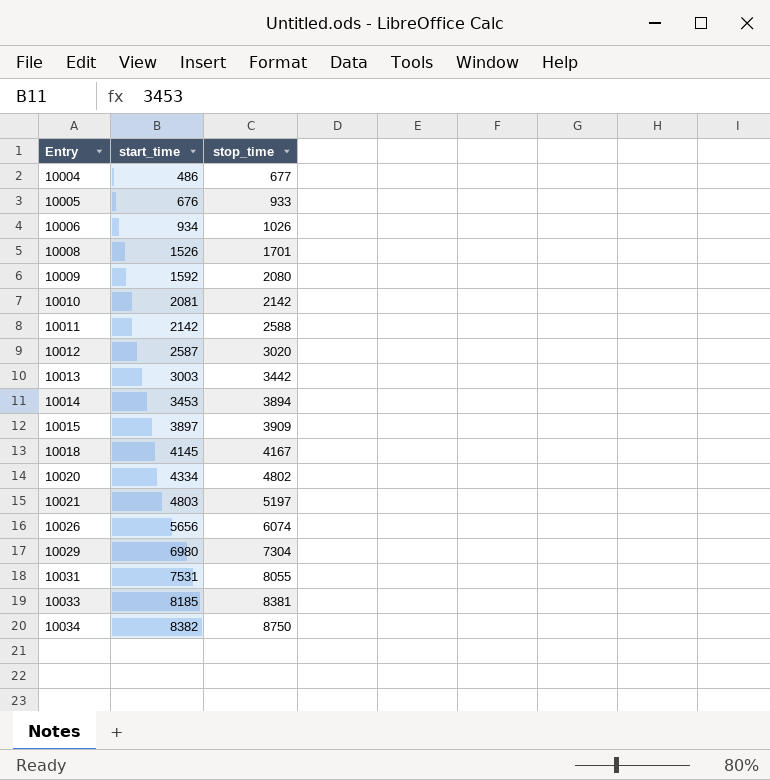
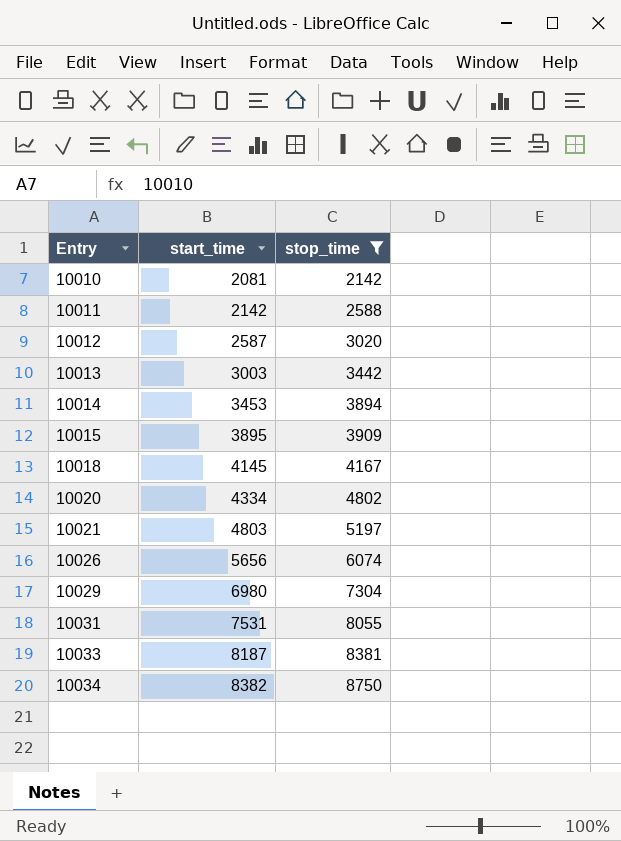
filter: none -> stop_time >= 2142
10015 | start_time: 3897 -> 3895
10033 | start_time: 8185 -> 8187

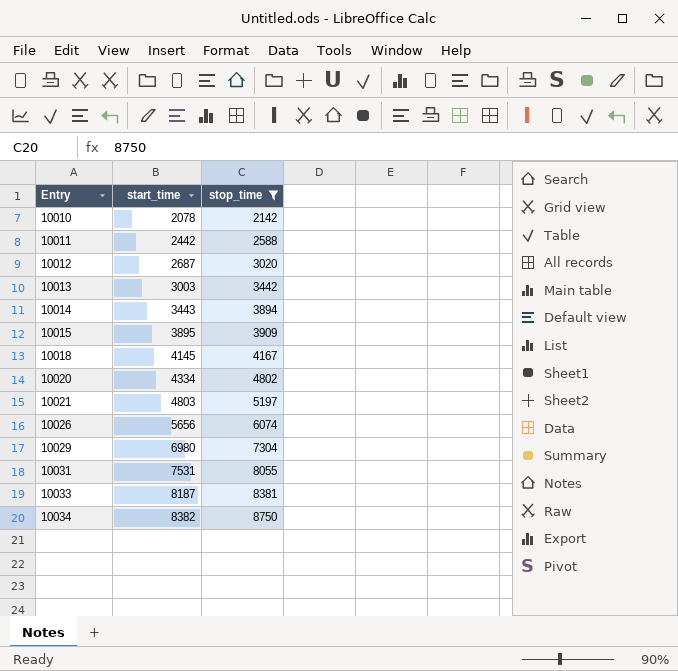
10010 | start_time: 2081 -> 2078
10011 | start_time: 2142 -> 2442
10012 | start_time: 2587 -> 2687
10014 | start_time: 3453 -> 3443

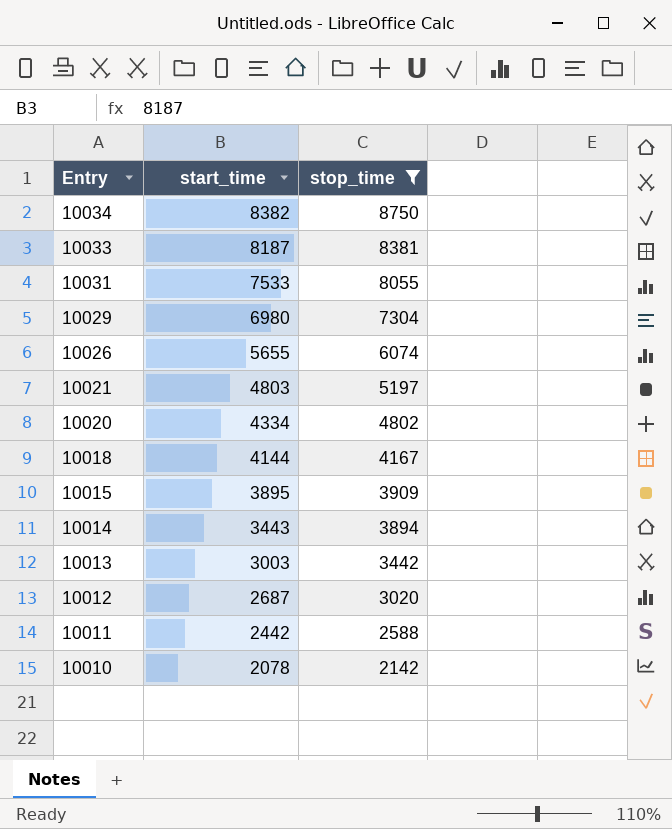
row order: Entry ascending -> Entry descending
10031 | start_time: 7531 -> 7533
10026 | start_time: 5656 -> 5655
10018 | start_time: 4145 -> 4144

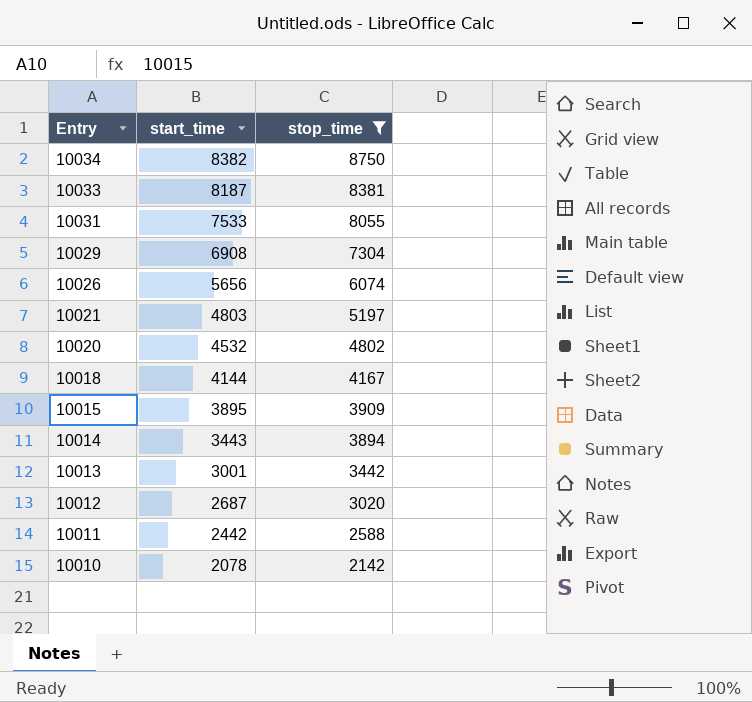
10029 | start_time: 6980 -> 6908
10026 | start_time: 5655 -> 5656
10020 | start_time: 4334 -> 4532
10013 | start_time: 3003 -> 3001

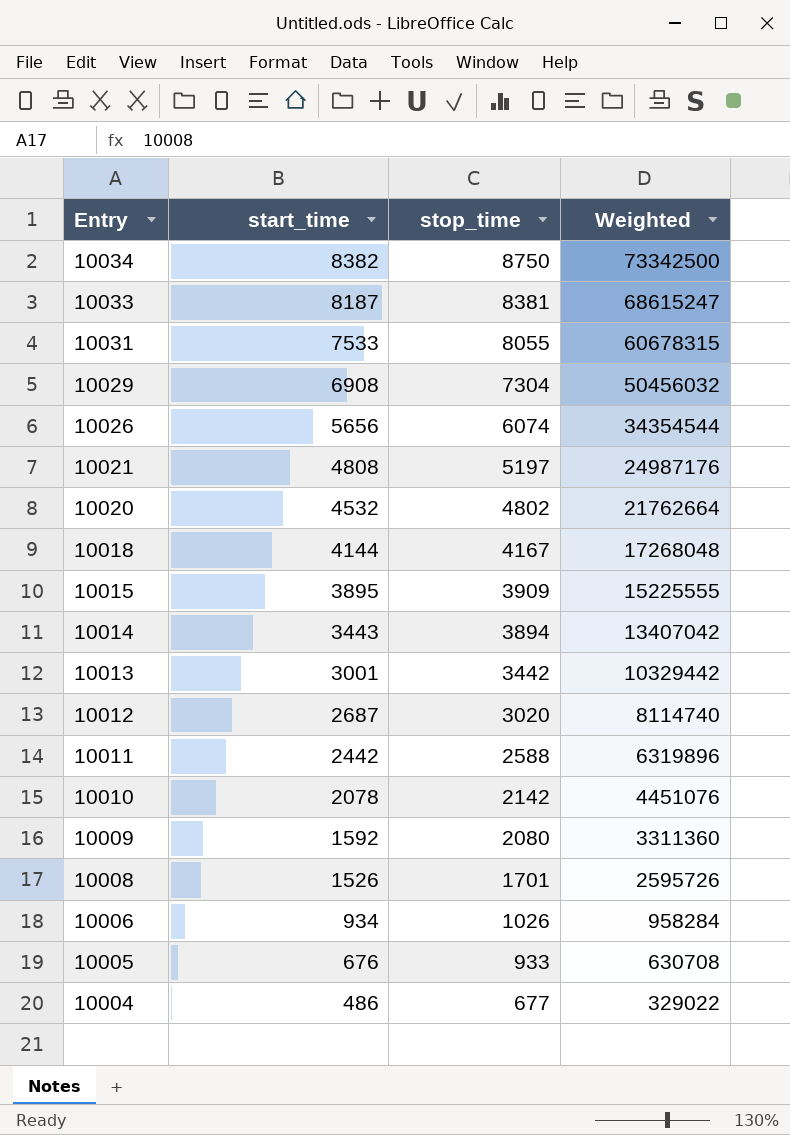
filter: stop_time >= 2142 -> none
column Weighted | formula: none -> [start_time] * [stop_time]
10021 | start_time: 4803 -> 4808

